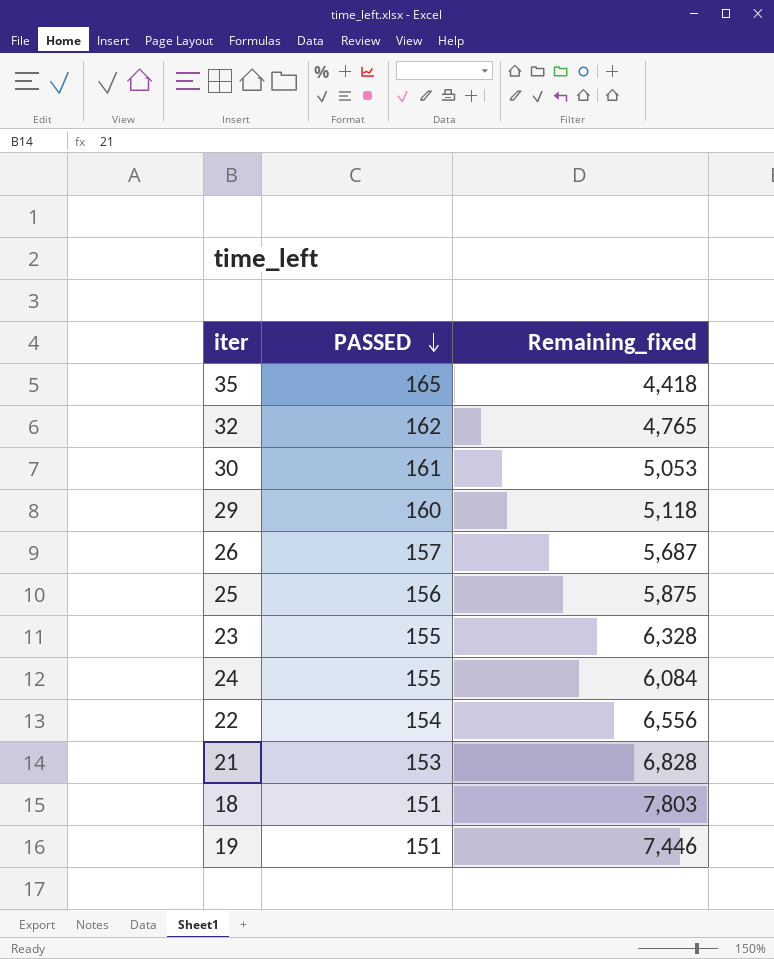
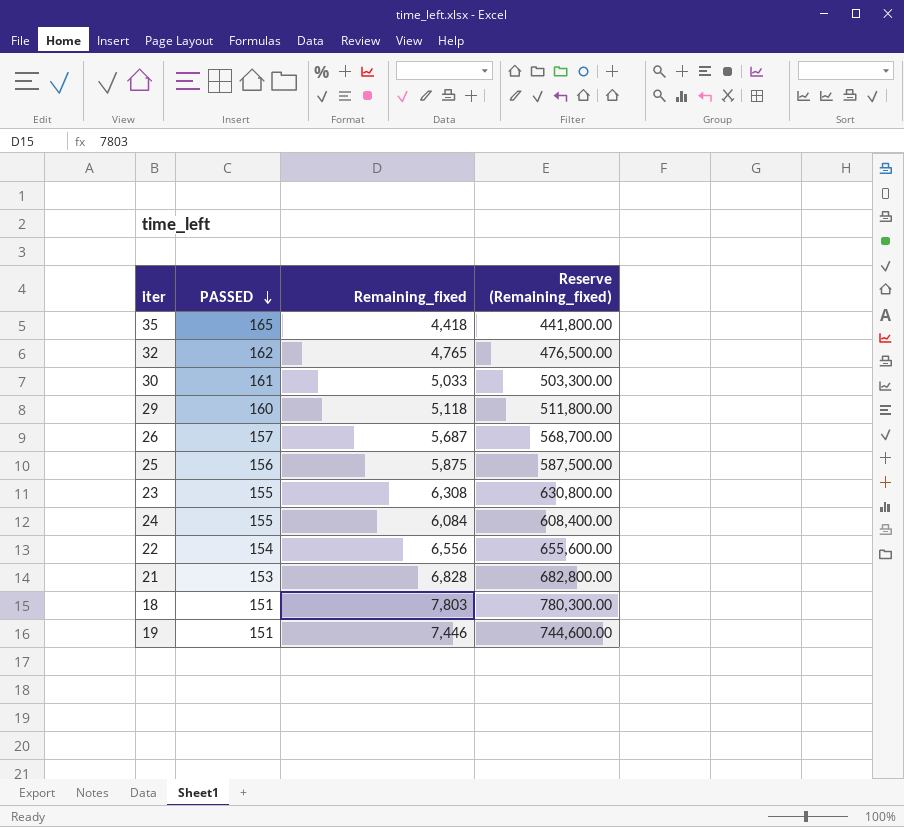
column Reserve (Remaining_fixed) | formula: none -> [Remaining_fixed] * 100
30 | Remaining_fixed: 5,053 -> 5,033
23 | Remaining_fixed: 6,328 -> 6,308

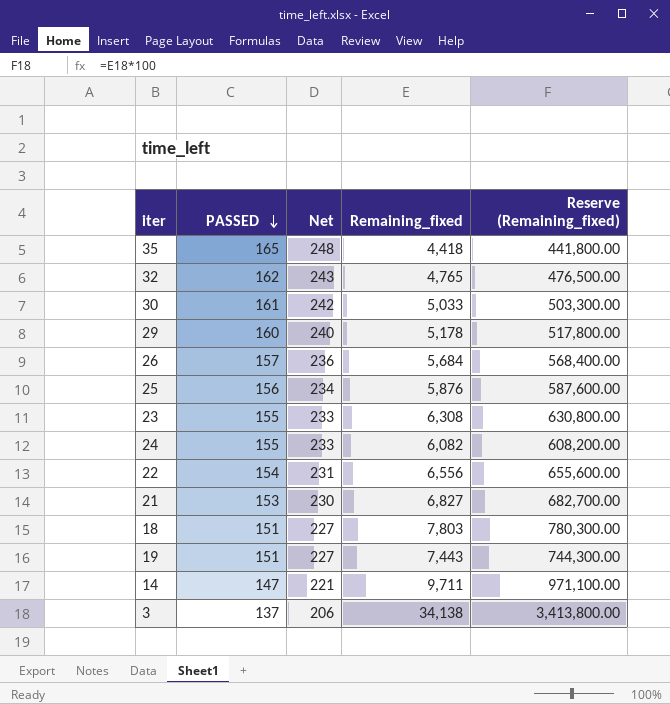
column Net | formula: none -> [PASSED] * 1.5
29 | Remaining_fixed: 5,118 -> 5,178
29 | Reserve (Remaining_fixed): 511,800.00 -> 517,800.00
26 | Remaining_fixed: 5,687 -> 5,684
26 | Reserve (Remaining_fixed): 568,700.00 -> 568,400.00
25 | Remaining_fixed: 5,875 -> 5,876
25 | Reserve (Remaining_fixed): 587,500.00 -> 587,600.00
24 | Remaining_fixed: 6,084 -> 6,082
24 | Reserve (Remaining_fixed): 608,400.00 -> 608,200.00
21 | Remaining_fixed: 6,828 -> 6,827
21 | Reserve (Remaining_fixed): 682,800.00 -> 682,700.00
19 | Remaining_fixed: 7,446 -> 7,443
19 | Reserve (Remaining_fixed): 744,600.00 -> 744,300.00
row 14: none -> 147 | 221 | 9,711 | 971,100.00
row 3: none -> 137 | 206 | 34,138 | 3,413,800.00

